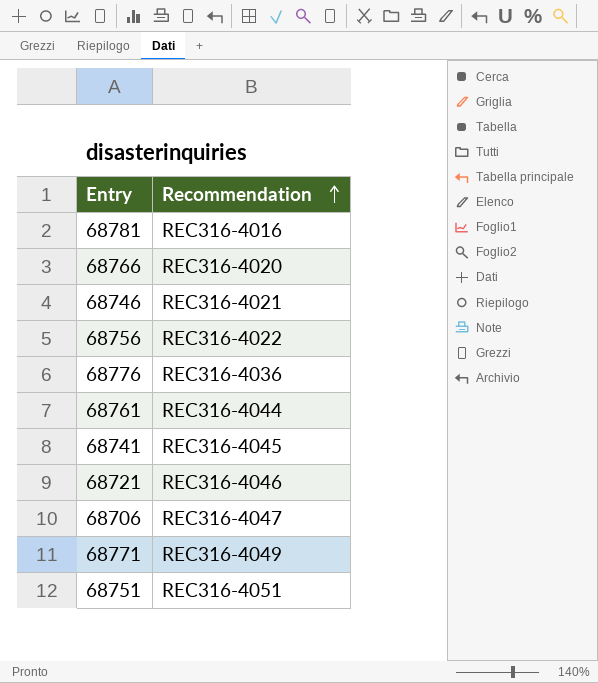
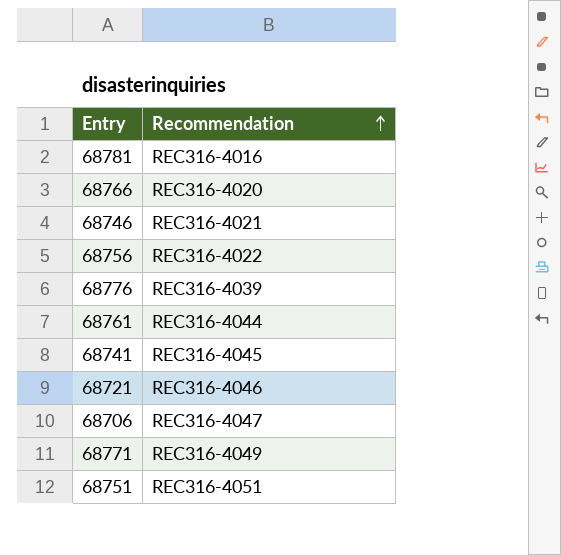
68776 | Recommendation: REC316-4036 -> REC316-4039

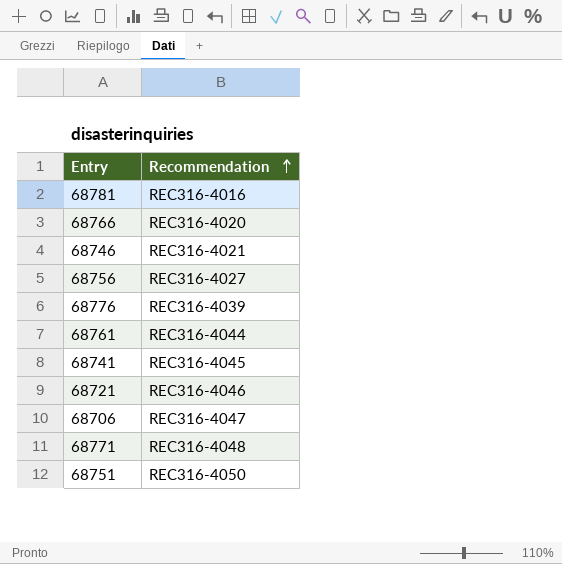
68756 | Recommendation: REC316-4022 -> REC316-4027
68771 | Recommendation: REC316-4049 -> REC316-4048
68751 | Recommendation: REC316-4051 -> REC316-4050

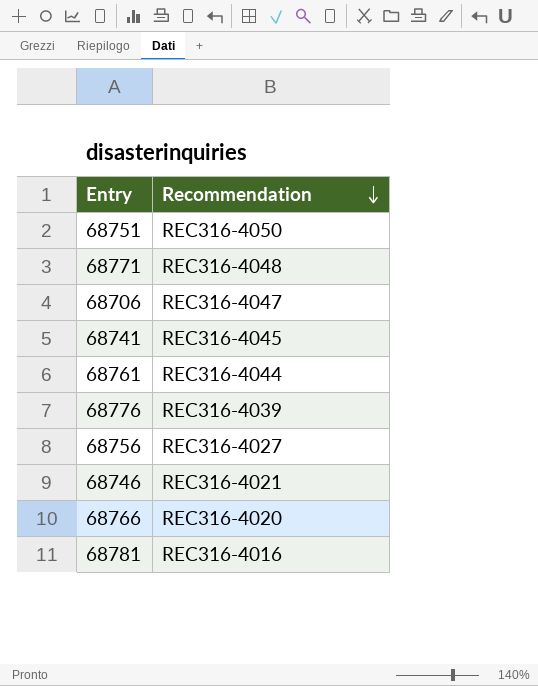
row order: Recommendation ascending -> Recommendation descending
row 68721: REC316-4046 -> none

